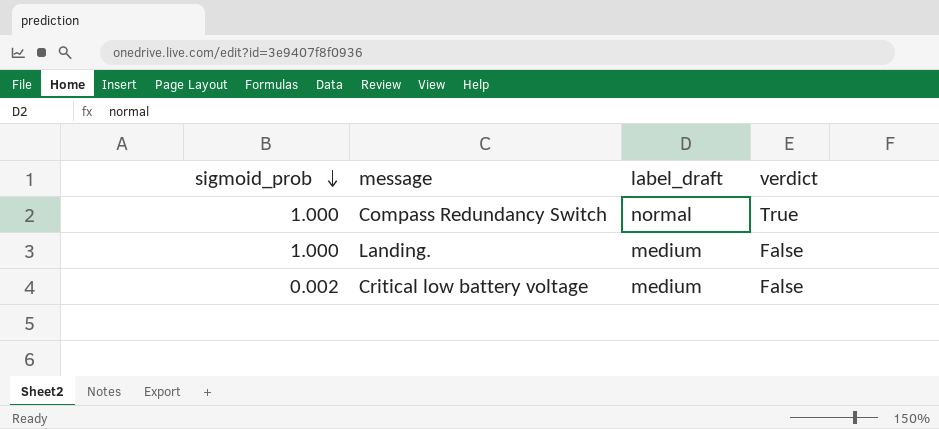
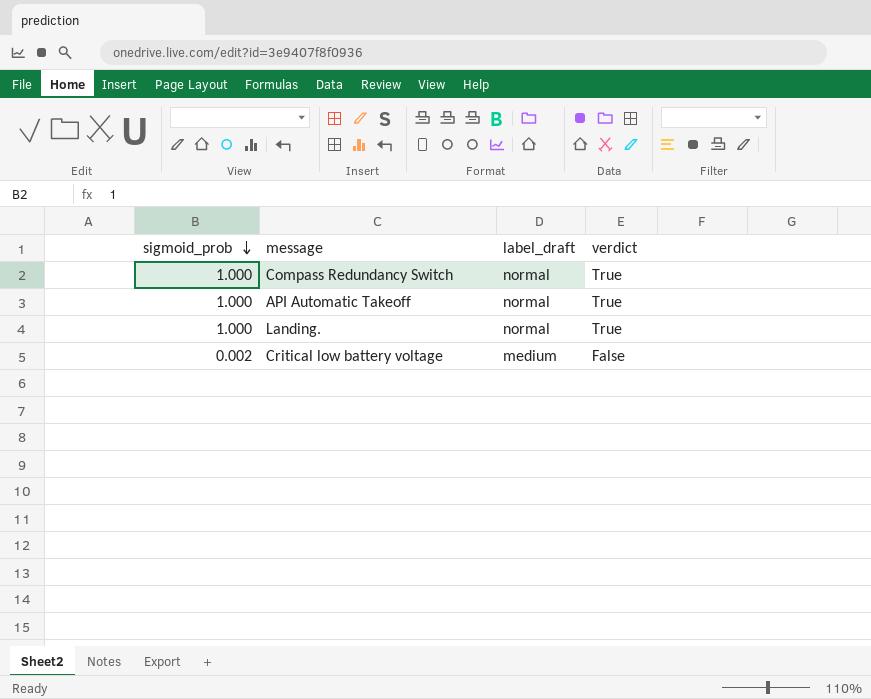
row API Automatic Takeoff: none -> 1.000 | normal | True
Landing. | label_draft: medium -> normal
Landing. | verdict: False -> True

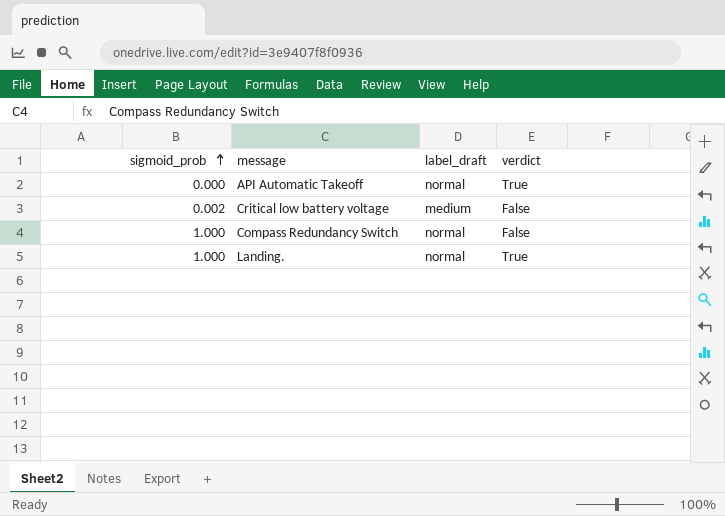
row order: sigmoid_prob descending -> sigmoid_prob ascending
API Automatic Takeoff | sigmoid_prob: 1.000 -> 0.000
Compass Redundancy Switch | verdict: True -> False

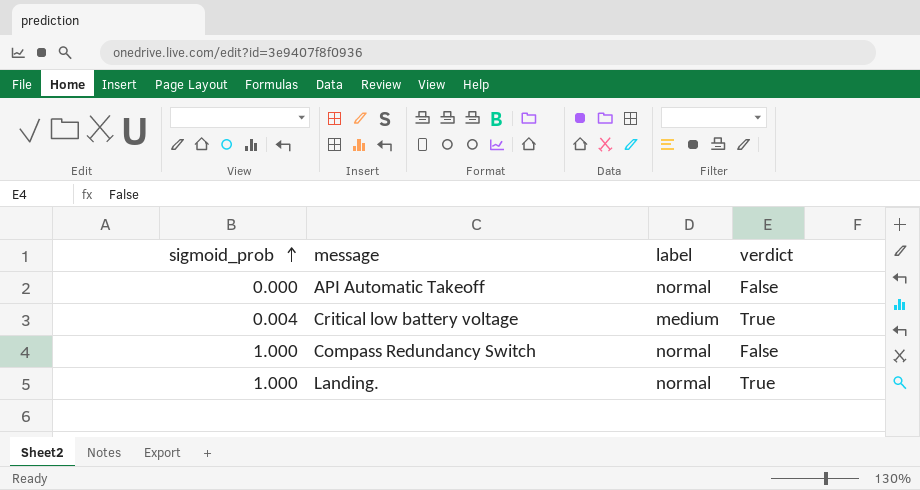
column name: label_draft -> label
API Automatic Takeoff | verdict: True -> False
Critical low battery voltage | sigmoid_prob: 0.002 -> 0.004
Critical low battery voltage | verdict: False -> True

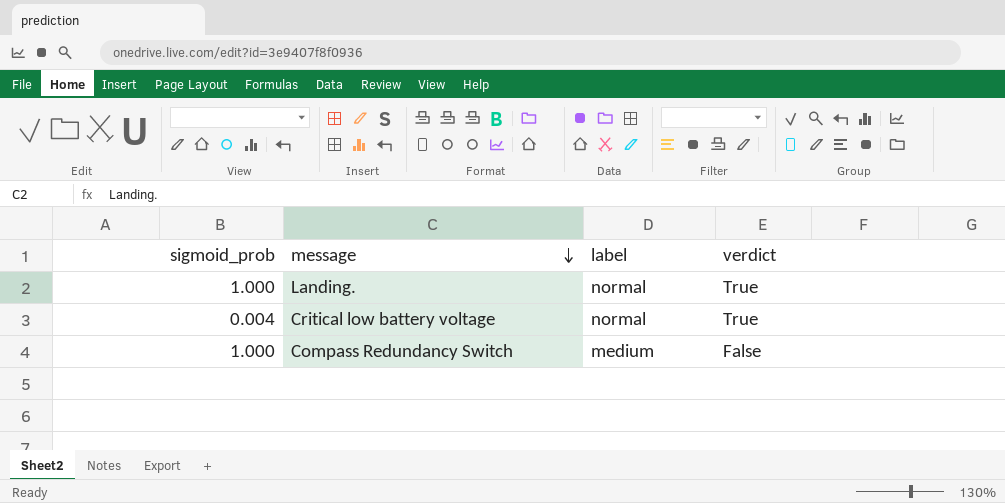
row order: sigmoid_prob ascending -> message descending
row API Automatic Takeoff: 0.000 | normal | False -> none
Critical low battery voltage | label: medium -> normal
Compass Redundancy Switch | label: normal -> medium

